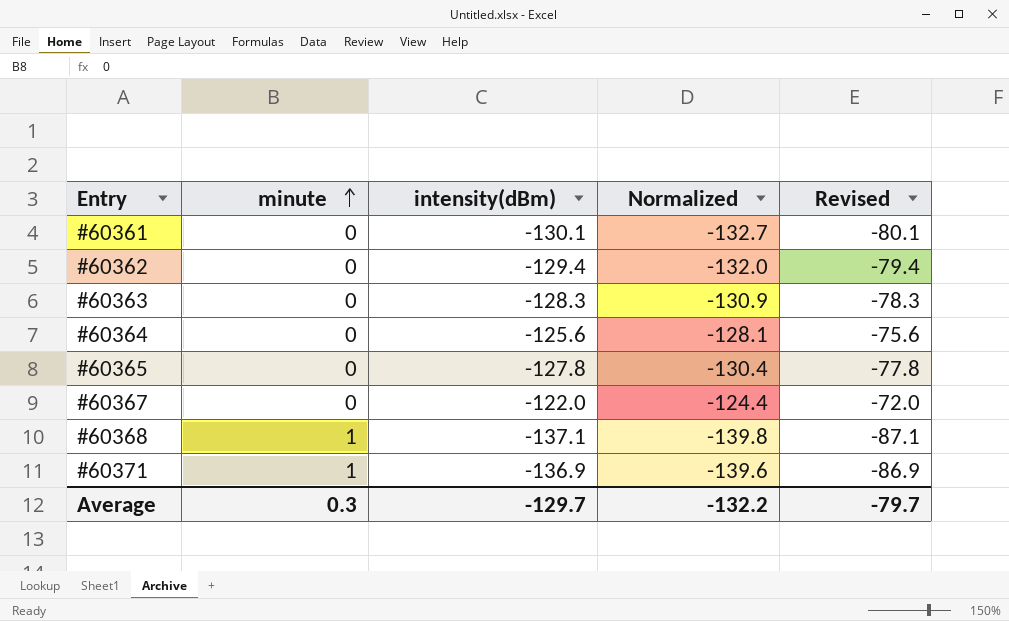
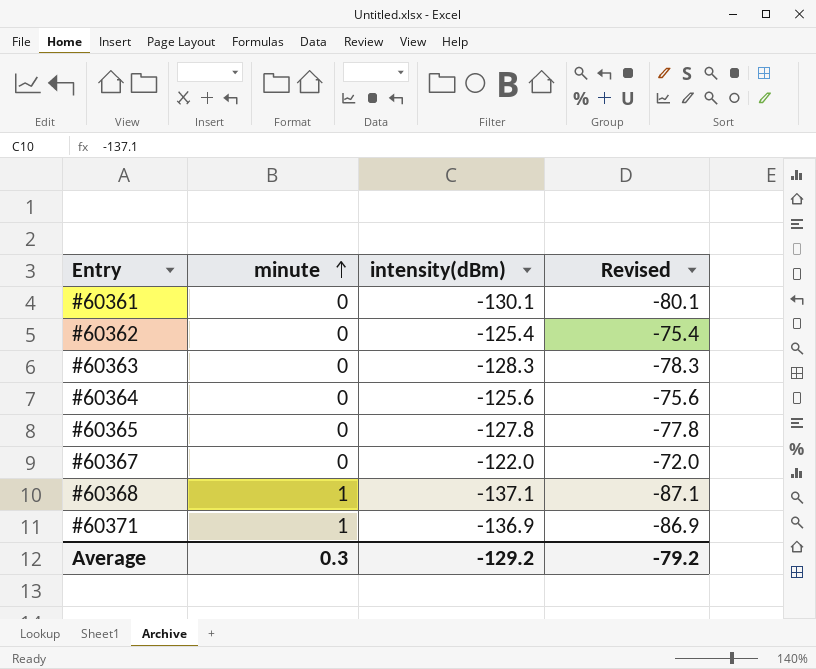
column Normalized | formula: [intensity(dBm)] * 1.02 -> none
#60362 | intensity(dBm): -129.4 -> -125.4
#60362 | Revised: -79.4 -> -75.4
Average | intensity(dBm): -129.7 -> -129.2
Average | Revised: -79.7 -> -79.2

